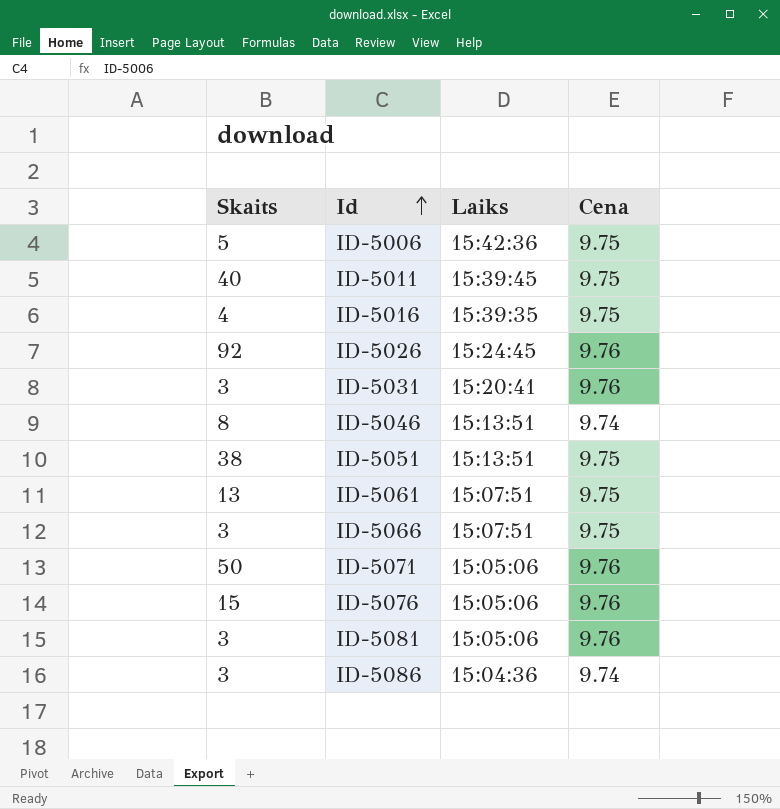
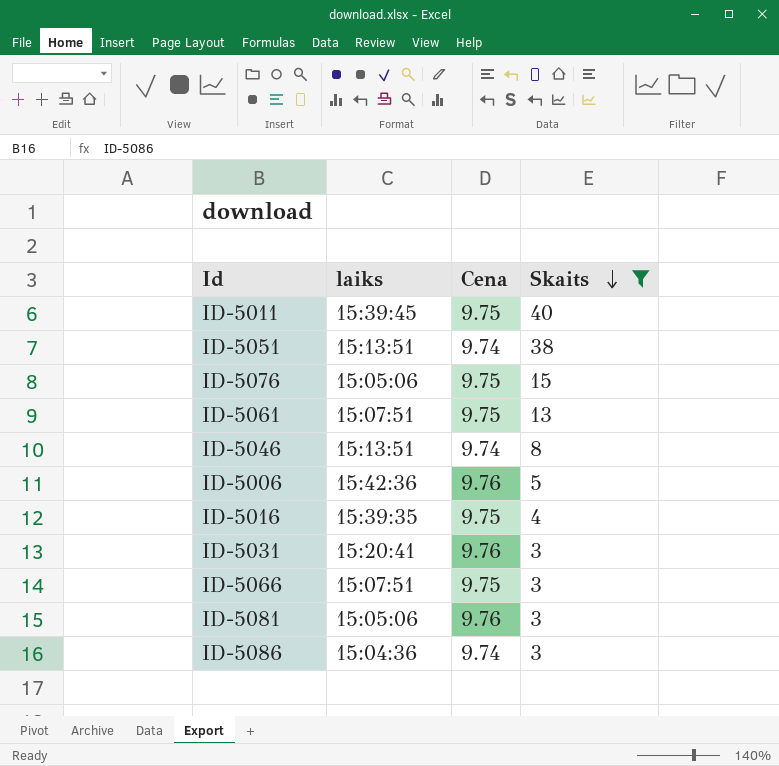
filter: none -> Skaits <= 40
row order: Id ascending -> Skaits descending
column name: Laiks -> laiks
column Skaits | position: 1 -> 4
ID-5051 | Cena: 9.75 -> 9.74
ID-5076 | Cena: 9.76 -> 9.75
ID-5006 | Cena: 9.75 -> 9.76

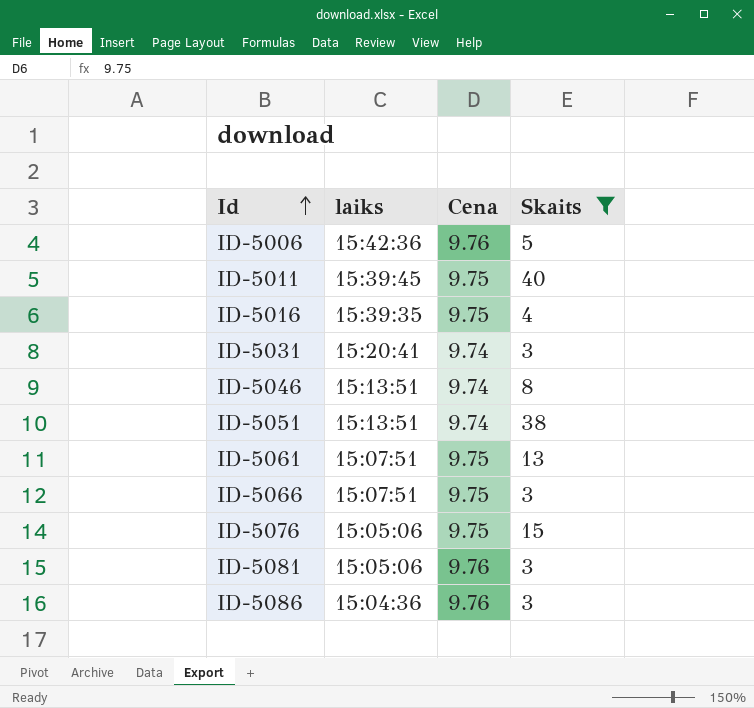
row order: Skaits descending -> Id ascending
ID-5031 | Cena: 9.76 -> 9.74
ID-5086 | Cena: 9.74 -> 9.76

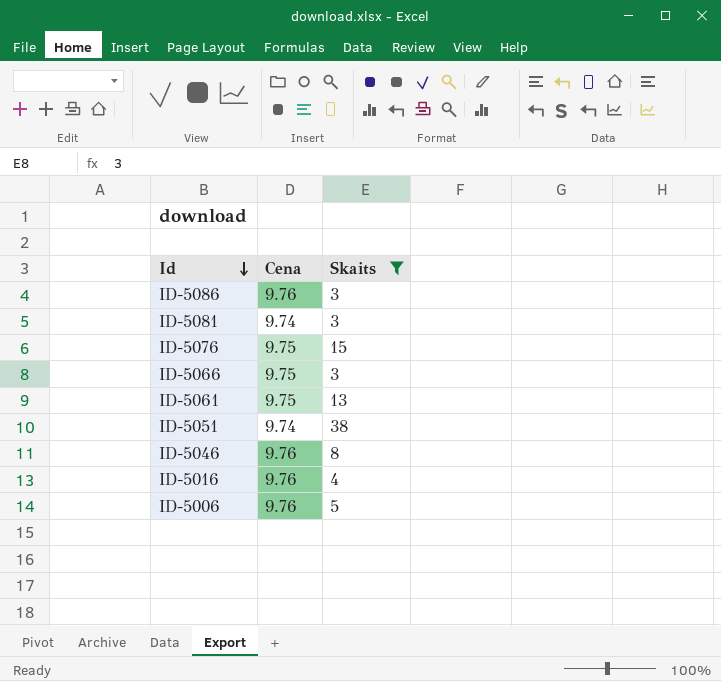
row order: Id ascending -> Id descending
column laiks | position: 2 -> none
row ID-5011: 15:39:45 | 9.75 | 40 -> none
row ID-5031: 15:20:41 | 9.74 | 3 -> none
ID-5081 | Cena: 9.76 -> 9.74
ID-5046 | Cena: 9.74 -> 9.76
ID-5016 | Cena: 9.75 -> 9.76

